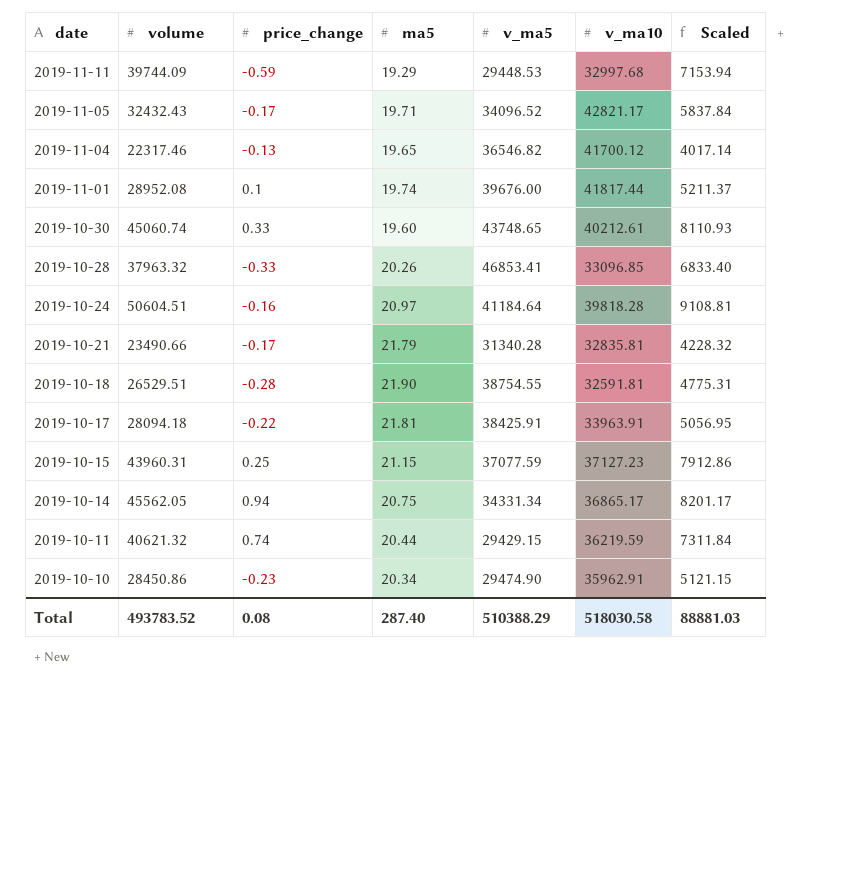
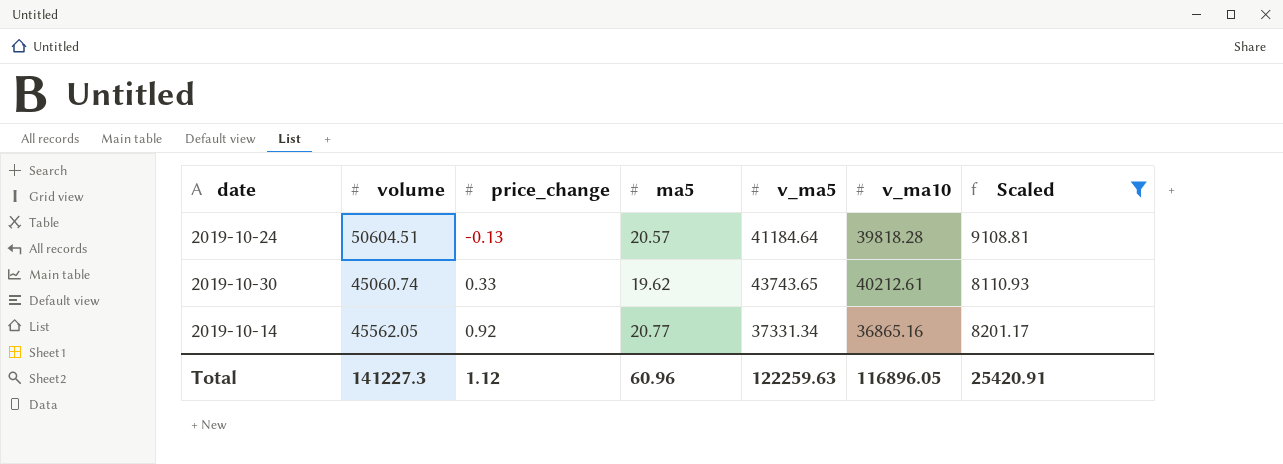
filter: none -> Scaled >= 8110.93
row order: date descending -> price_change ascending
2019-10-24 | price_change: -0.16 -> -0.13
2019-10-24 | ma5: 20.97 -> 20.57
2019-10-30 | ma5: 19.60 -> 19.62
2019-10-30 | v_ma5: 43748.65 -> 43743.65
2019-10-14 | price_change: 0.94 -> 0.92
2019-10-14 | ma5: 20.75 -> 20.77
2019-10-14 | v_ma5: 34331.34 -> 37331.34
2019-10-14 | v_ma10: 36865.17 -> 36865.16
Total | volume: 493783.52 -> 141227.3
Total | price_change: 0.08 -> 1.12
Total | ma5: 287.40 -> 60.96
Total | v_ma5: 510388.29 -> 122259.63
Total | v_ma10: 518030.58 -> 116896.05
Total | Scaled: 88881.03 -> 25420.91

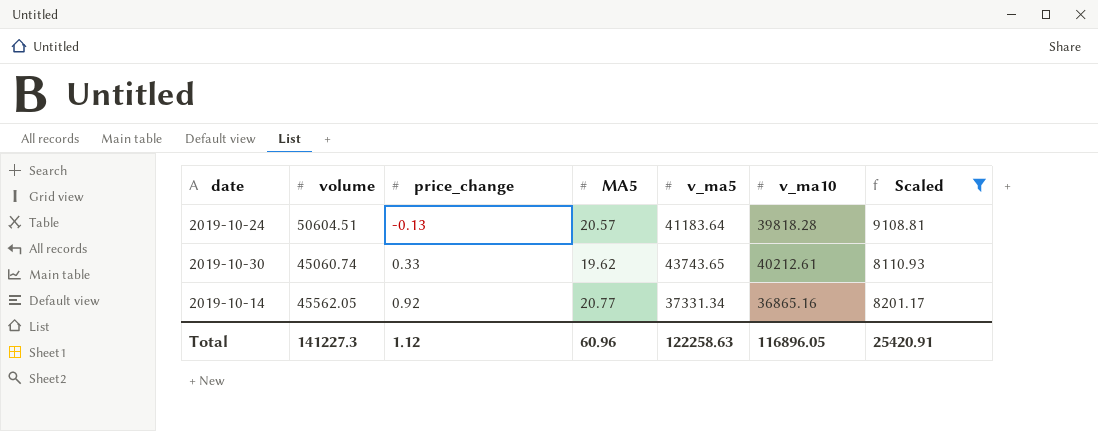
column name: ma5 -> MA5
2019-10-24 | v_ma5: 41184.64 -> 41183.64
Total | v_ma5: 122259.63 -> 122258.63

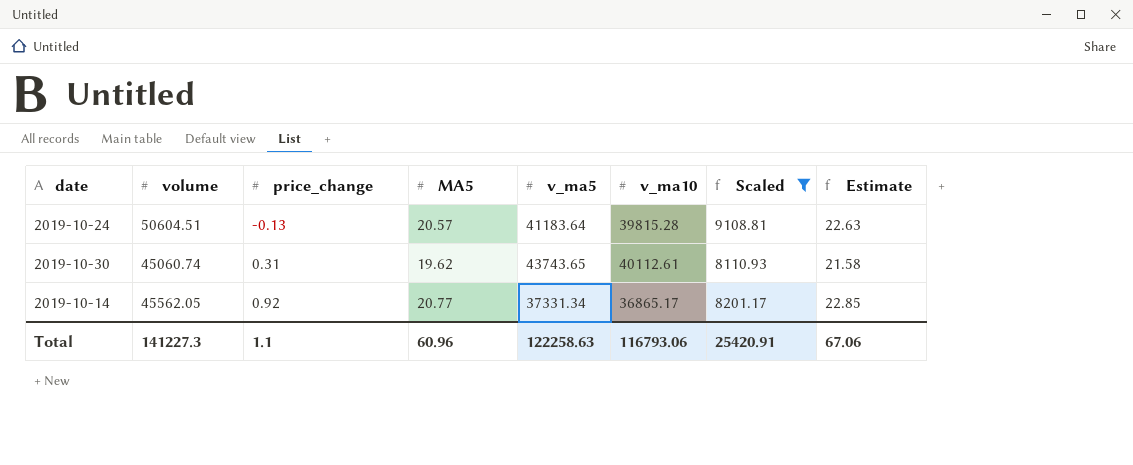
column Estimate | formula: none -> [MA5] * 1.1
2019-10-24 | v_ma10: 39818.28 -> 39815.28
2019-10-30 | price_change: 0.33 -> 0.31
2019-10-30 | v_ma10: 40212.61 -> 40112.61
2019-10-14 | v_ma10: 36865.16 -> 36865.17
Total | price_change: 1.12 -> 1.1
Total | v_ma10: 116896.05 -> 116793.06

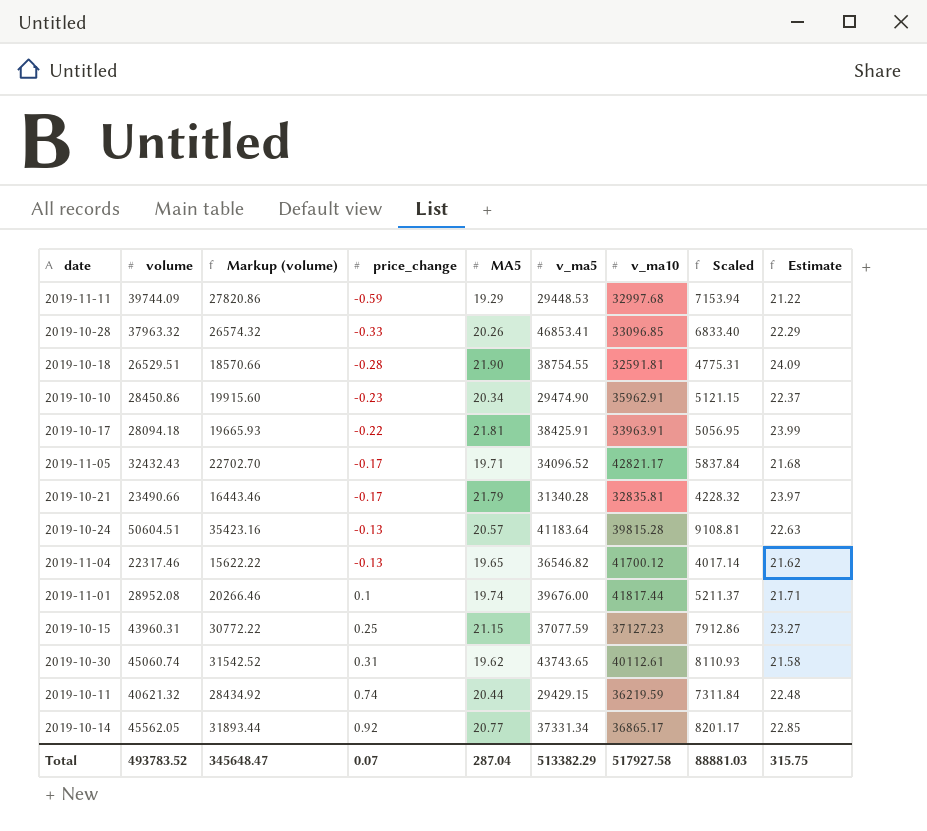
filter: Scaled >= 8110.93 -> none
column Markup (volume) | formula: none -> [volume] * 0.7
Total | volume: 141227.3 -> 493783.52
Total | price_change: 1.1 -> 0.07
Total | MA5: 60.96 -> 287.04
Total | v_ma5: 122258.63 -> 513382.29
Total | v_ma10: 116793.06 -> 517927.58
Total | Scaled: 25420.91 -> 88881.03
Total | Estimate: 67.06 -> 315.75

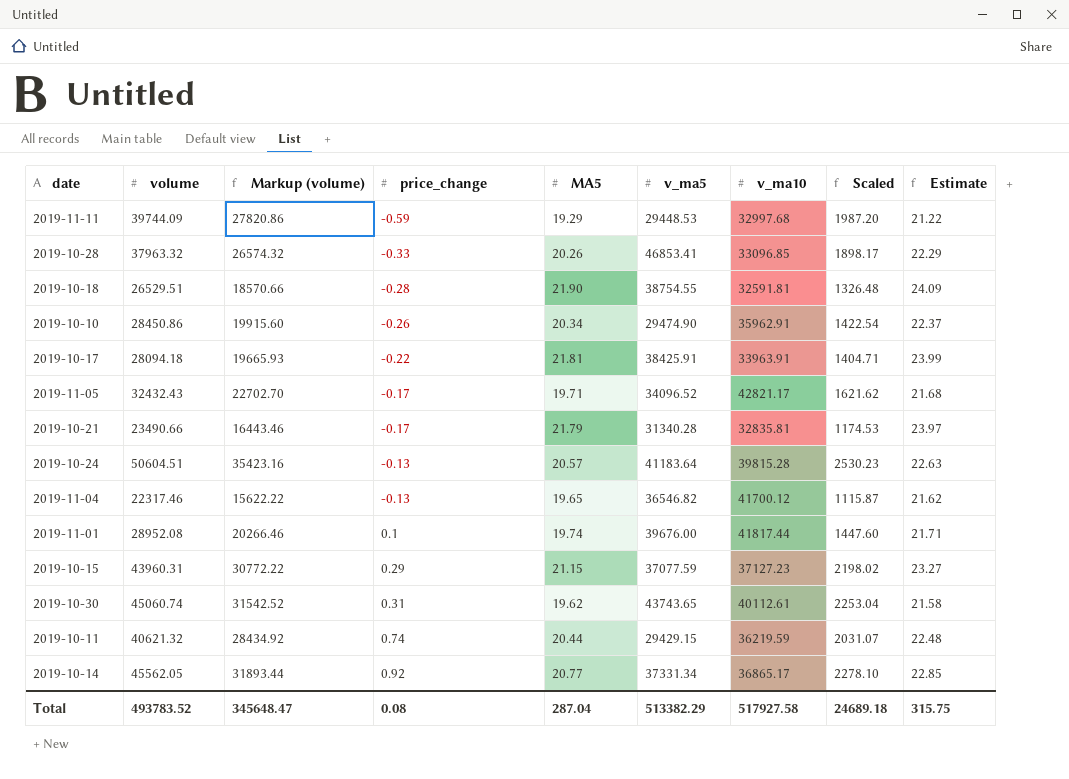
column Scaled | formula: [volume] * 0.18 -> [volume] * 0.05
2019-10-10 | price_change: -0.23 -> -0.26
2019-10-15 | price_change: 0.25 -> 0.29
Total | price_change: 0.07 -> 0.08
Total | Scaled: 88881.03 -> 24689.18

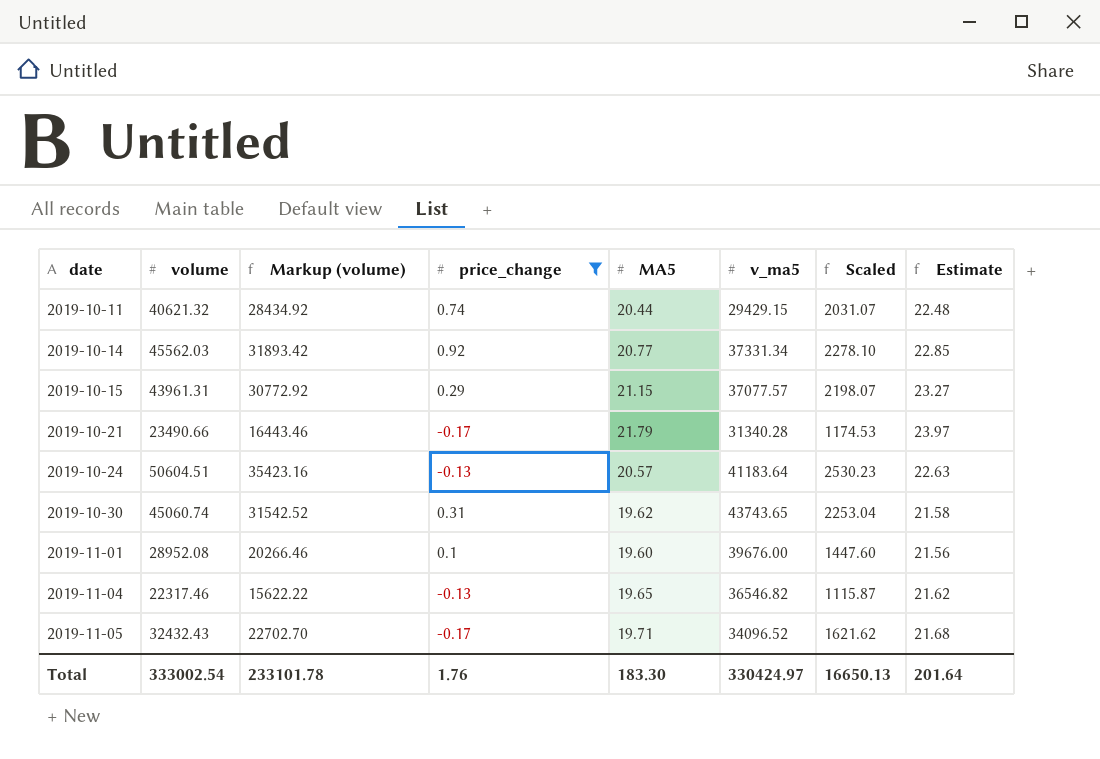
filter: none -> price_change >= -0.17
row order: price_change ascending -> date ascending
column v_ma10 | position: 7 -> none
2019-10-14 | volume: 45562.05 -> 45562.03
2019-10-14 | Markup (volume): 31893.44 -> 31893.42
2019-10-15 | volume: 43960.31 -> 43961.31
2019-10-15 | Markup (volume): 30772.22 -> 30772.92
2019-10-15 | v_ma5: 37077.59 -> 37077.57
2019-10-15 | Scaled: 2198.02 -> 2198.07
2019-11-01 | MA5: 19.74 -> 19.60
2019-11-01 | Estimate: 21.71 -> 21.56
Total | volume: 493783.52 -> 333002.54
Total | Markup (volume): 345648.47 -> 233101.78
Total | price_change: 0.08 -> 1.76
Total | MA5: 287.04 -> 183.30
Total | v_ma5: 513382.29 -> 330424.97
Total | Scaled: 24689.18 -> 16650.13
Total | Estimate: 315.75 -> 201.64

